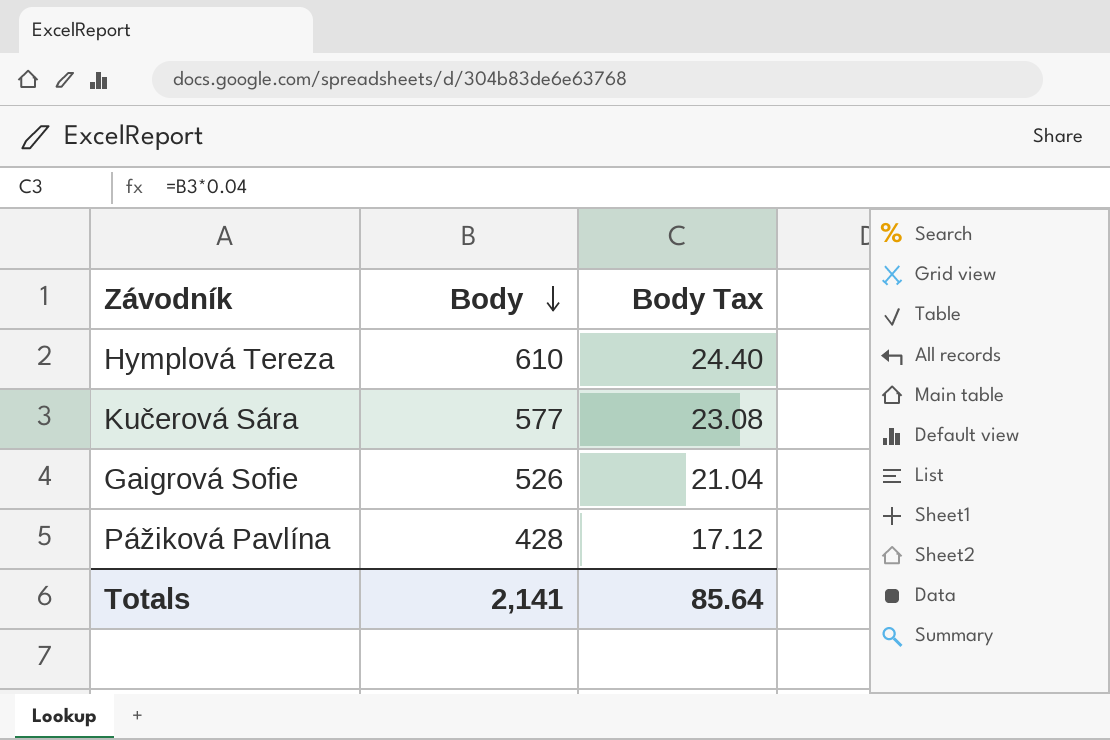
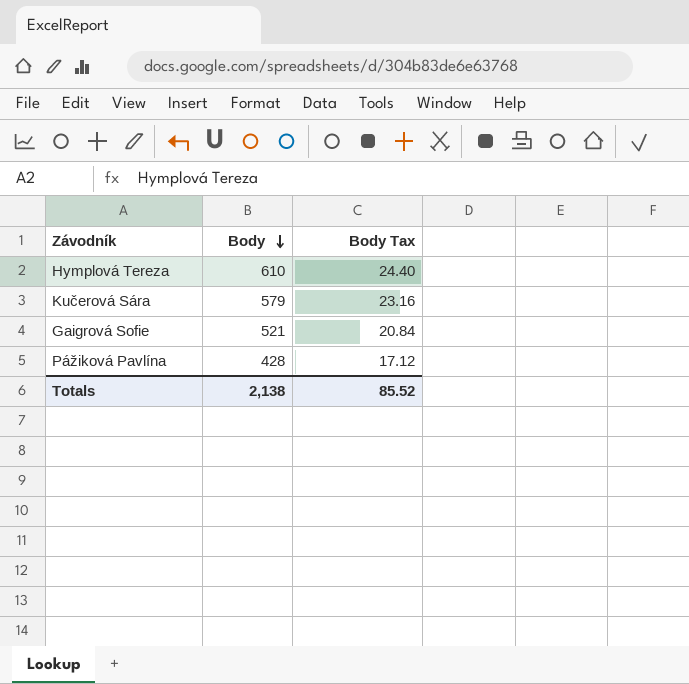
Kučerová Sára | Body: 577 -> 579
Kučerová Sára | Body Tax: 23.08 -> 23.16
Gaigrová Sofie | Body: 526 -> 521
Gaigrová Sofie | Body Tax: 21.04 -> 20.84
Totals | Body: 2,141 -> 2,138
Totals | Body Tax: 85.64 -> 85.52

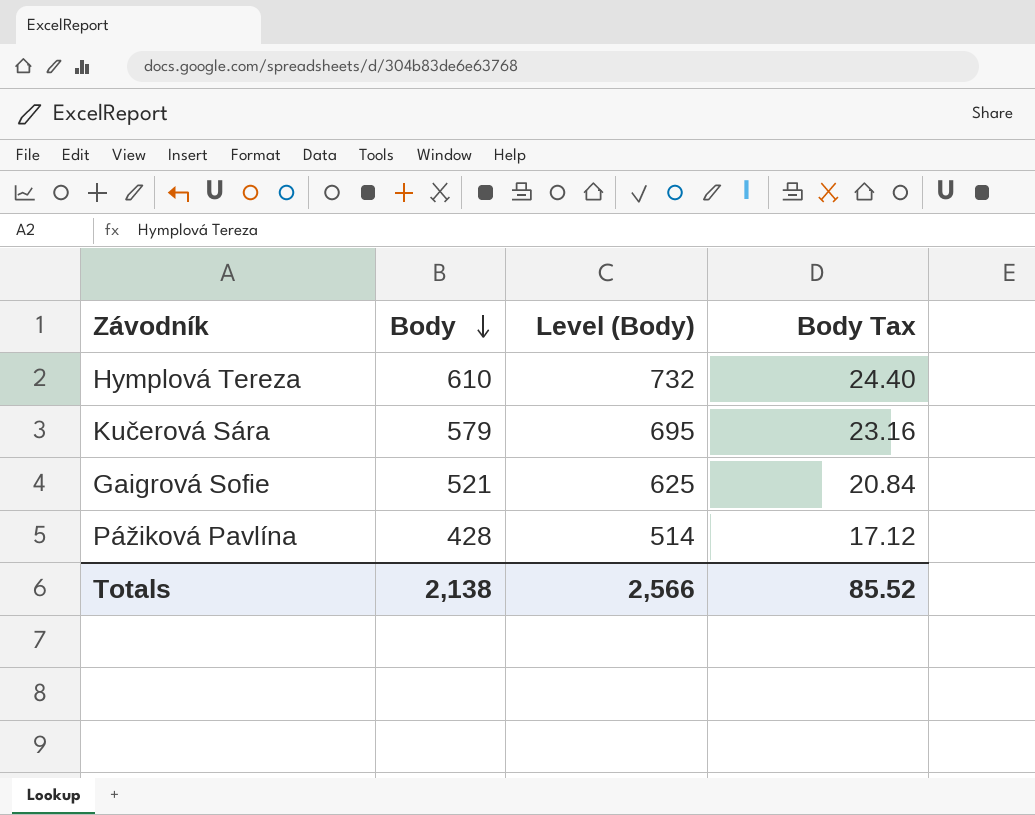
column Level (Body) | formula: none -> [Body] * 1.2

